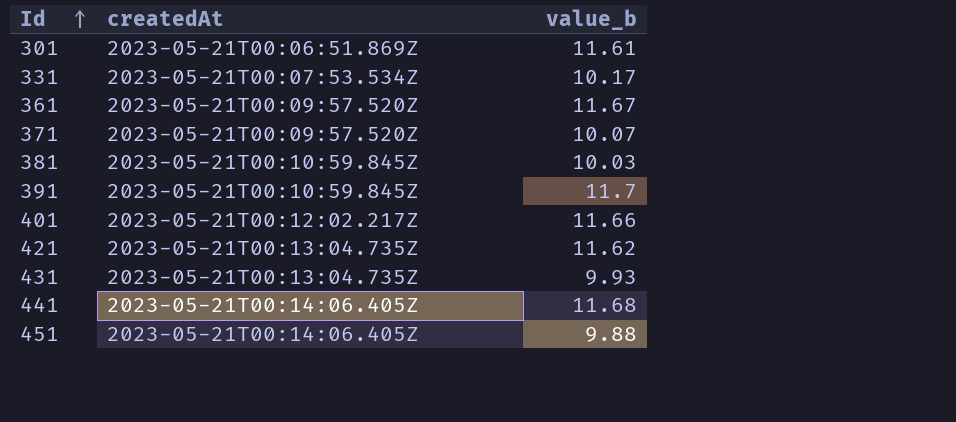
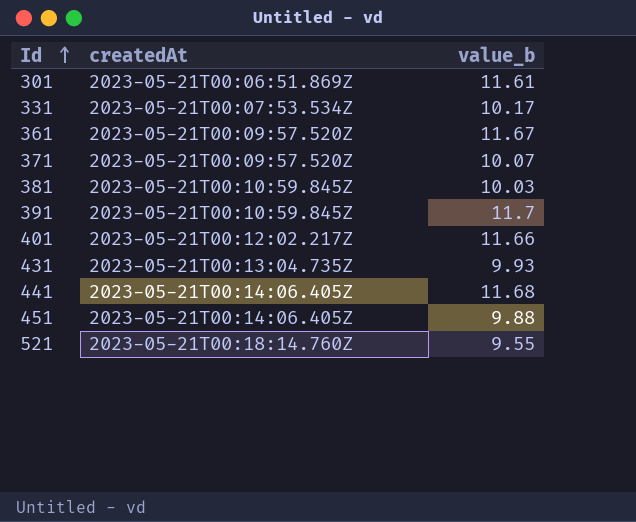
row 421: 2023-05-21T00:13:04.735Z | 11.62 -> none
row 521: none -> 2023-05-21T00:18:14.760Z | 9.55

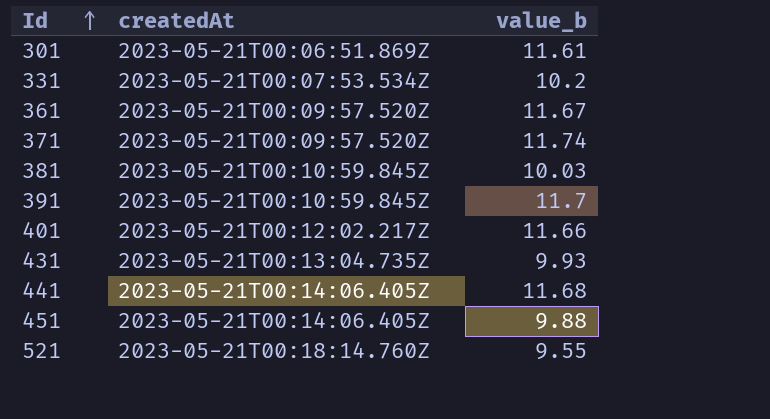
331 | value_b: 10.17 -> 10.2
371 | value_b: 10.07 -> 11.74

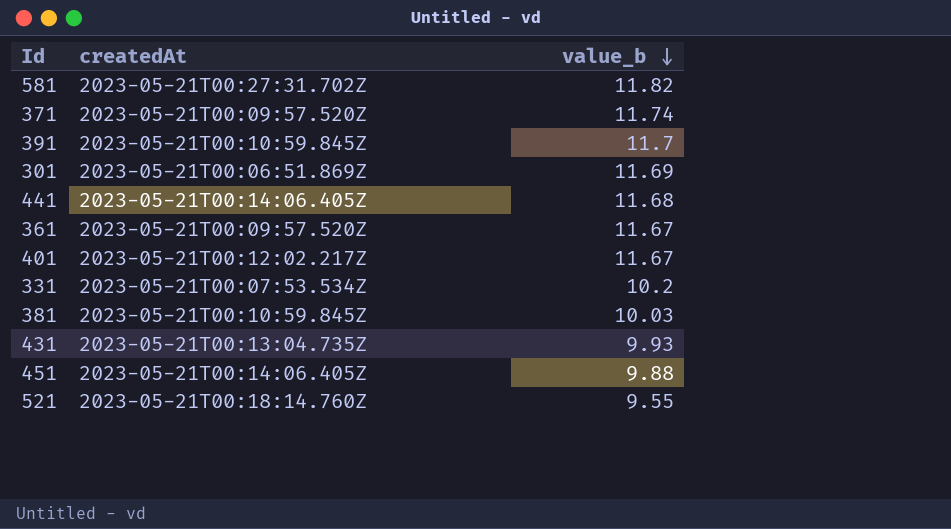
row order: Id ascending -> value_b descending
row 581: none -> 2023-05-21T00:27:31.702Z | 11.82
301 | value_b: 11.61 -> 11.69
401 | value_b: 11.66 -> 11.67

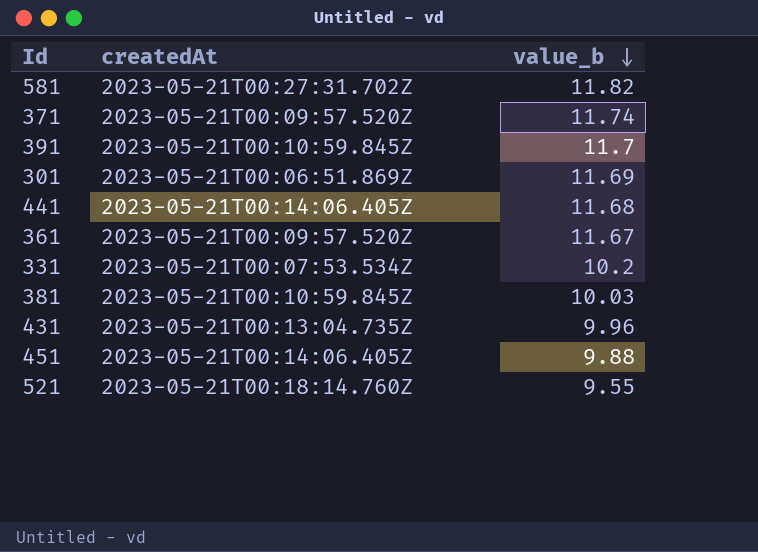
row 401: 2023-05-21T00:12:02.217Z | 11.67 -> none
431 | value_b: 9.93 -> 9.96

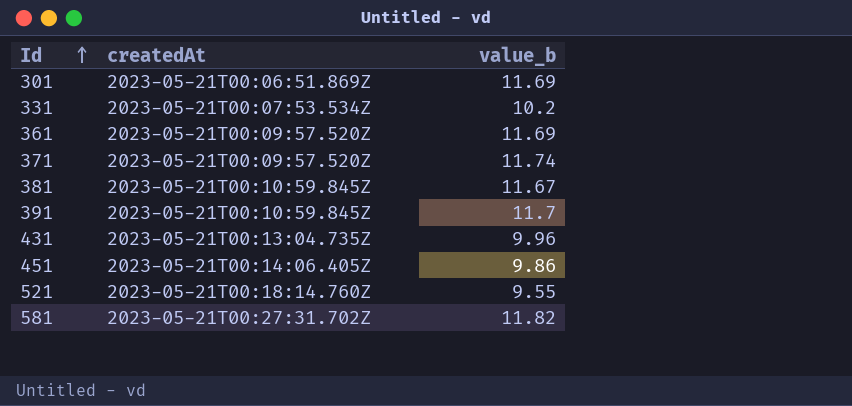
row order: value_b descending -> Id ascending
row 441: 2023-05-21T00:14:06.405Z | 11.68 -> none
361 | value_b: 11.67 -> 11.69
381 | value_b: 10.03 -> 11.67
451 | value_b: 9.88 -> 9.86

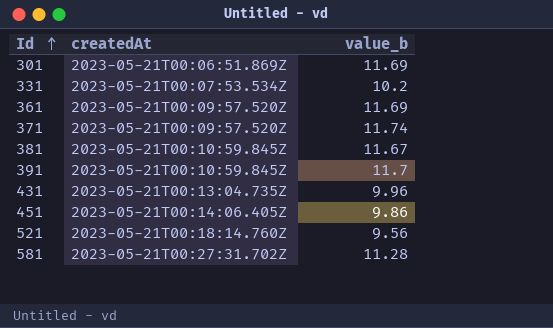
521 | value_b: 9.55 -> 9.56
581 | value_b: 11.82 -> 11.28

